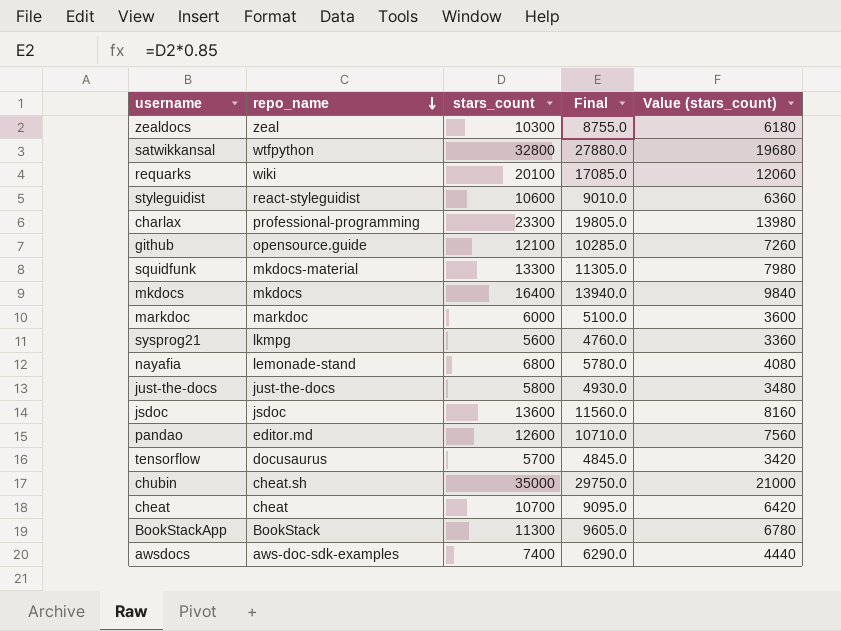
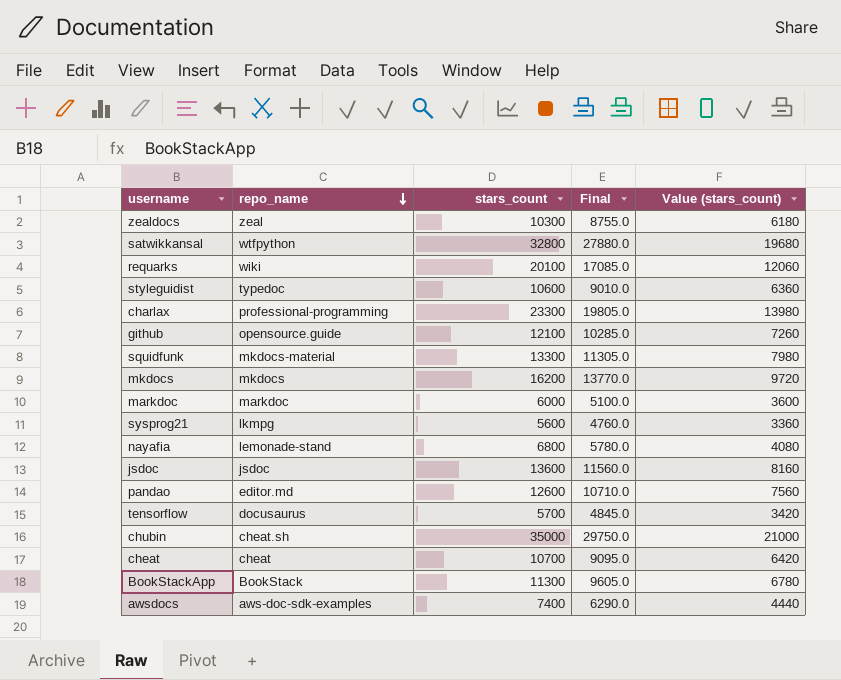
row just-the-docs: just-the-docs | 5800 | 4930.0 | 3480 -> none
styleguidist | repo_name: react-styleguidist -> typedoc
mkdocs | stars_count: 16400 -> 16200
mkdocs | Final: 13940.0 -> 13770.0
mkdocs | Value (stars_count): 9840 -> 9720

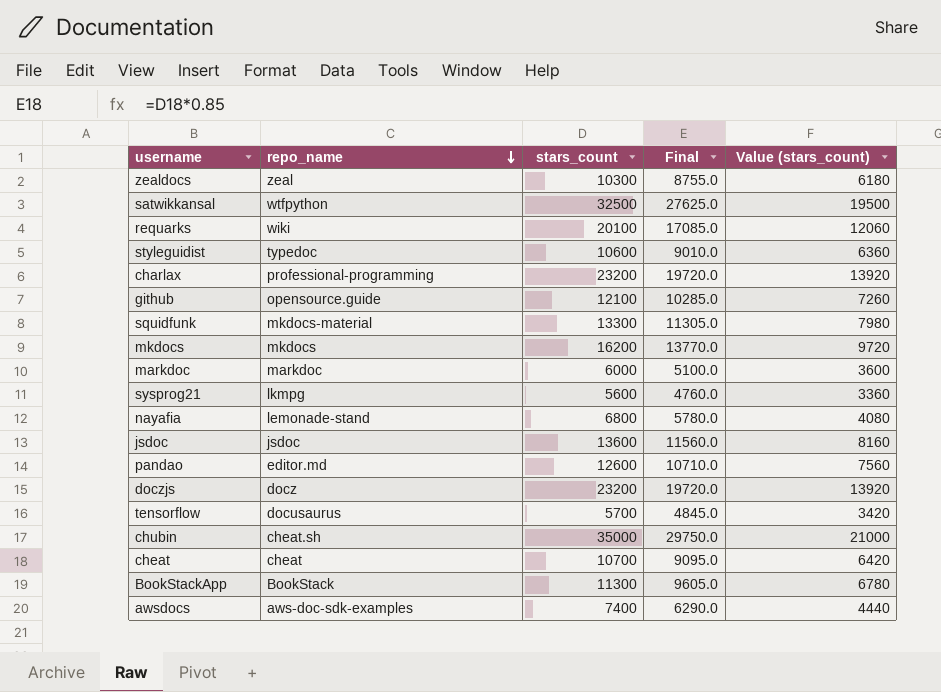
satwikkansal | stars_count: 32800 -> 32500
satwikkansal | Final: 27880.0 -> 27625.0
satwikkansal | Value (stars_count): 19680 -> 19500
charlax | stars_count: 23300 -> 23200
charlax | Final: 19805.0 -> 19720.0
charlax | Value (stars_count): 13980 -> 13920
row doczjs: none -> docz | 23200 | 19720.0 | 13920

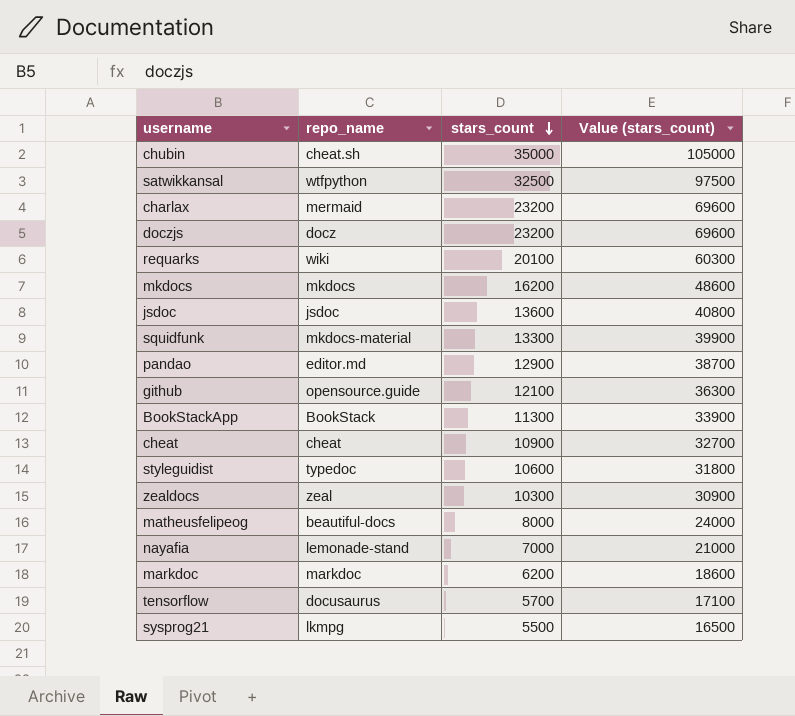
row order: repo_name descending -> stars_count descending
column Final | formula: [stars_count] * 0.85 -> none
column Value (stars_count) | formula: [stars_count] * 0.6 -> [stars_count] * 3
row awsdocs: aws-doc-sdk-examples | 7400 | 6290.0 | 4440 -> none
charlax | repo_name: professional-programming -> mermaid
pandao | stars_count: 12600 -> 12900
cheat | stars_count: 10700 -> 10900
row matheusfelipeog: none -> beautiful-docs | 8000 | 24000
nayafia | stars_count: 6800 -> 7000
markdoc | stars_count: 6000 -> 6200
sysprog21 | stars_count: 5600 -> 5500

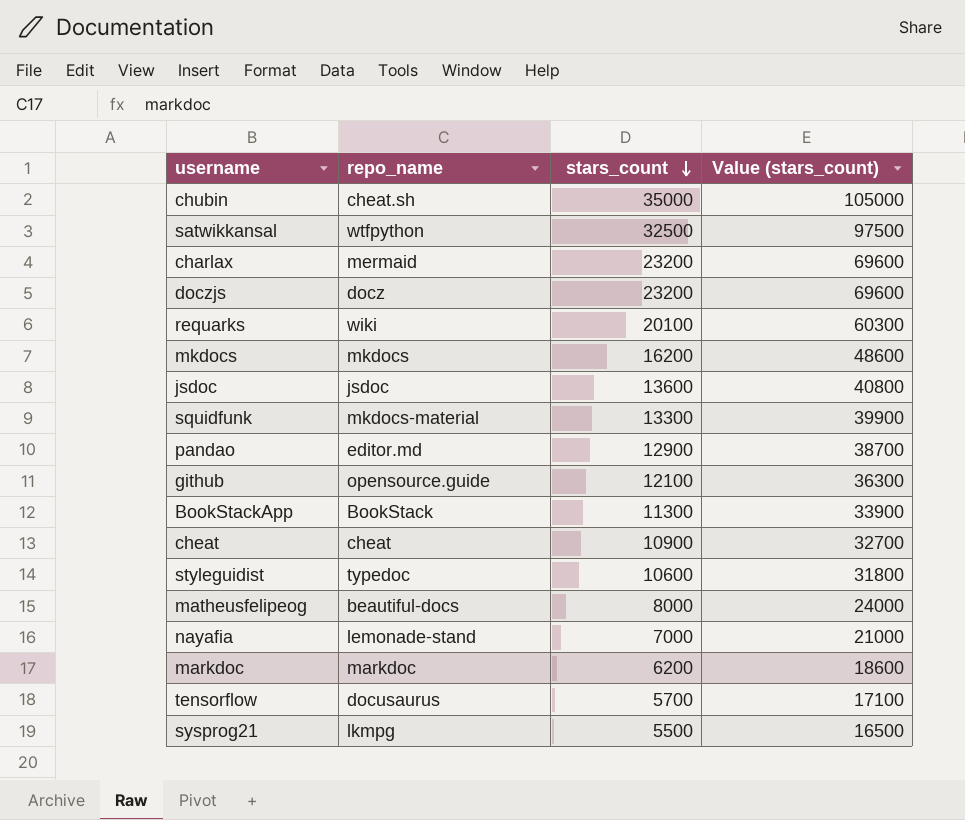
row zealdocs: zeal | 10300 | 30900 -> none

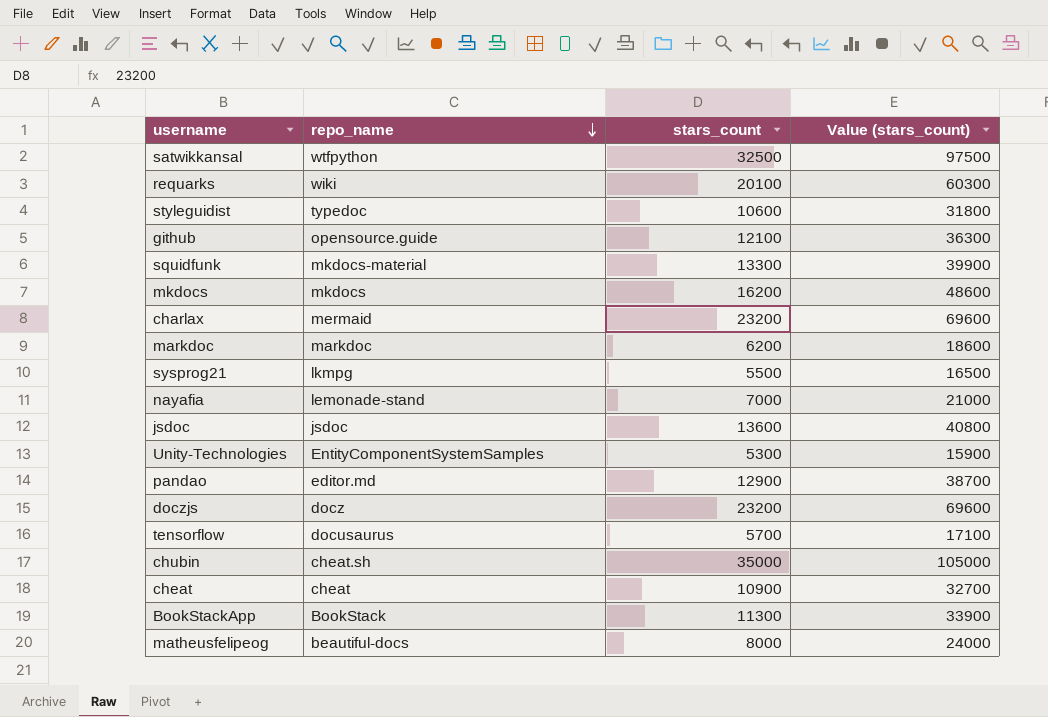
row order: stars_count descending -> repo_name descending
row Unity-Technologies: none -> EntityComponentSystemSamples | 5300 | 15900

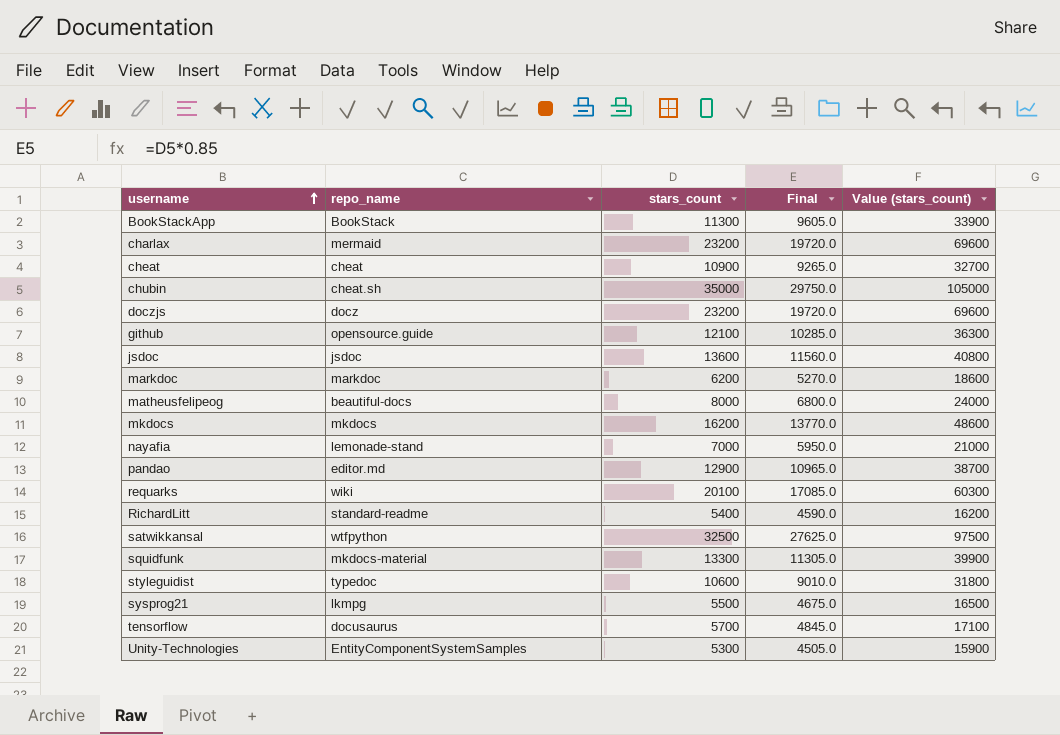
row order: repo_name descending -> username ascending
column Final | formula: none -> [stars_count] * 0.85
row RichardLitt: none -> standard-readme | 5400 | 4590.0 | 16200

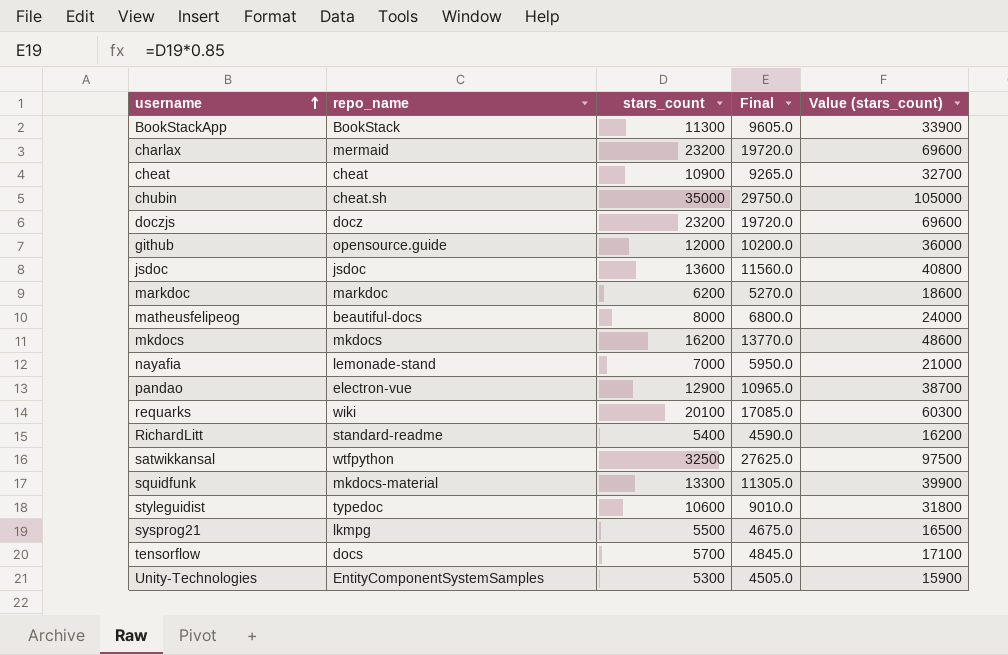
github | stars_count: 12100 -> 12000
github | Final: 10285.0 -> 10200.0
github | Value (stars_count): 36300 -> 36000
pandao | repo_name: editor.md -> electron-vue
tensorflow | repo_name: docusaurus -> docs

